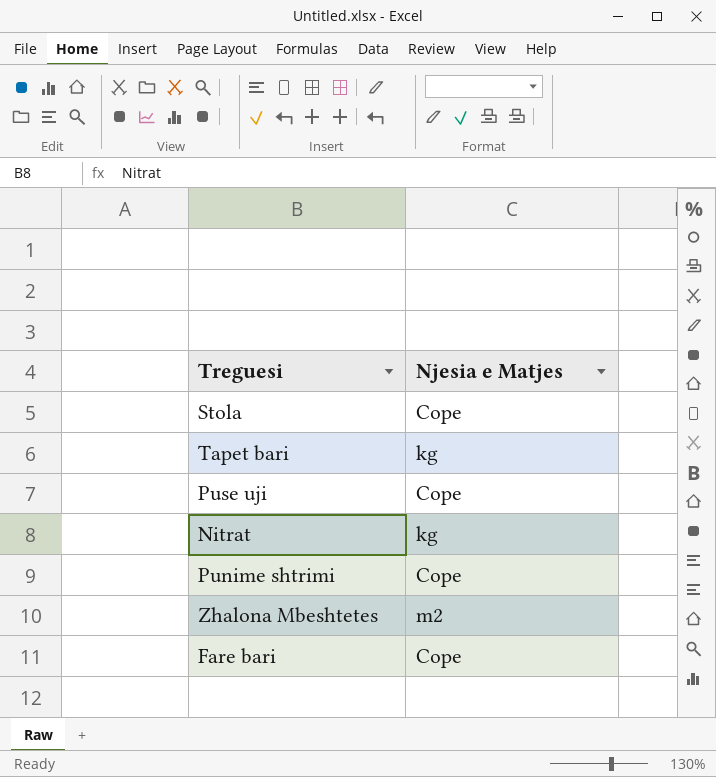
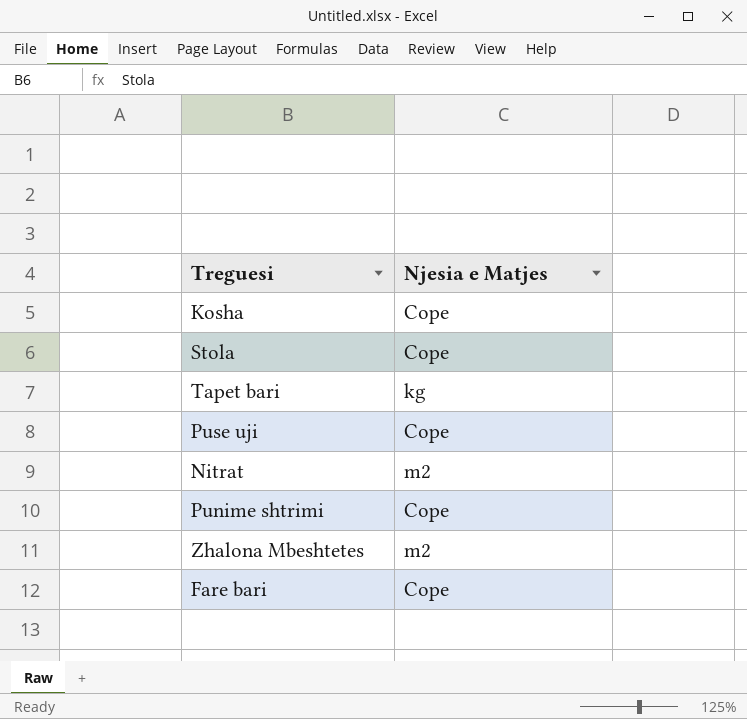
row Kosha: none -> Cope
Nitrat | Njesia e Matjes: kg -> m2

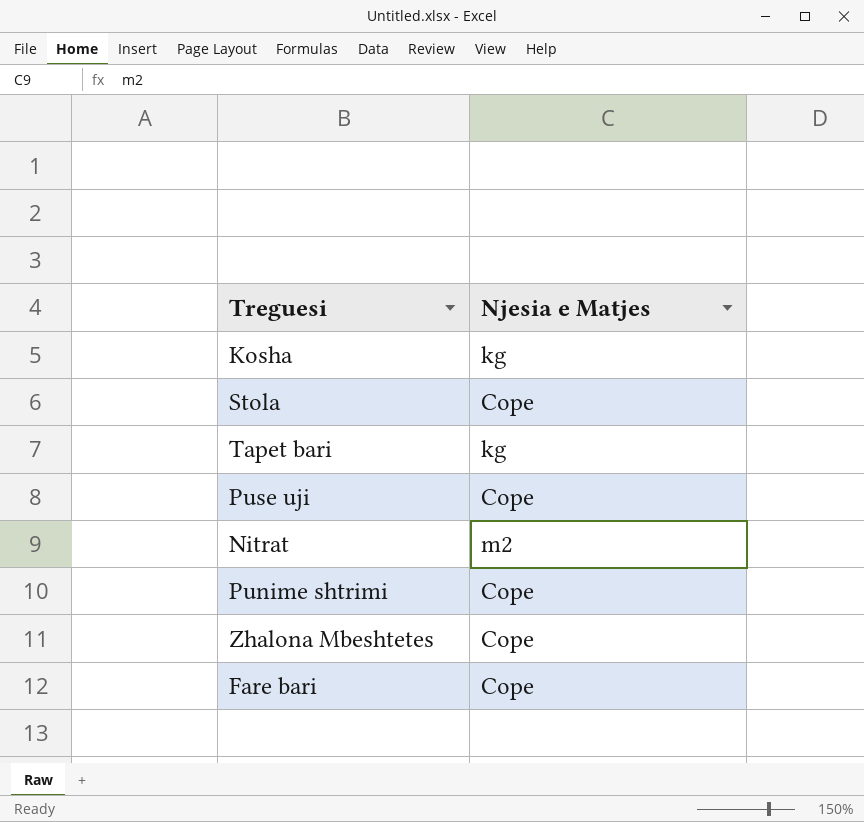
Kosha | Njesia e Matjes: Cope -> kg
Zhalona Mbeshtetes | Njesia e Matjes: m2 -> Cope

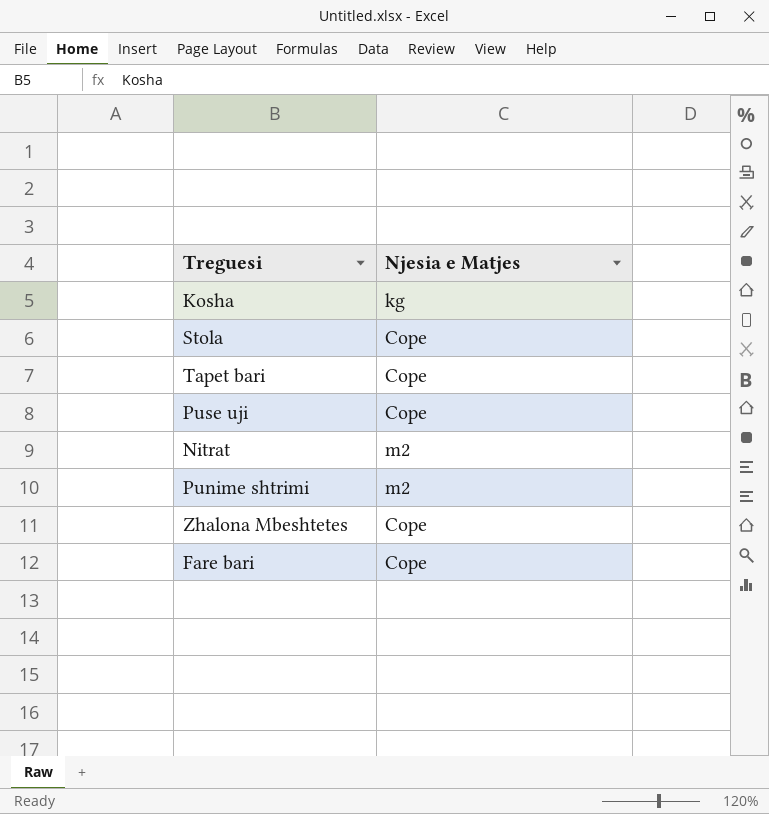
Tapet bari | Njesia e Matjes: kg -> Cope
Punime shtrimi | Njesia e Matjes: Cope -> m2

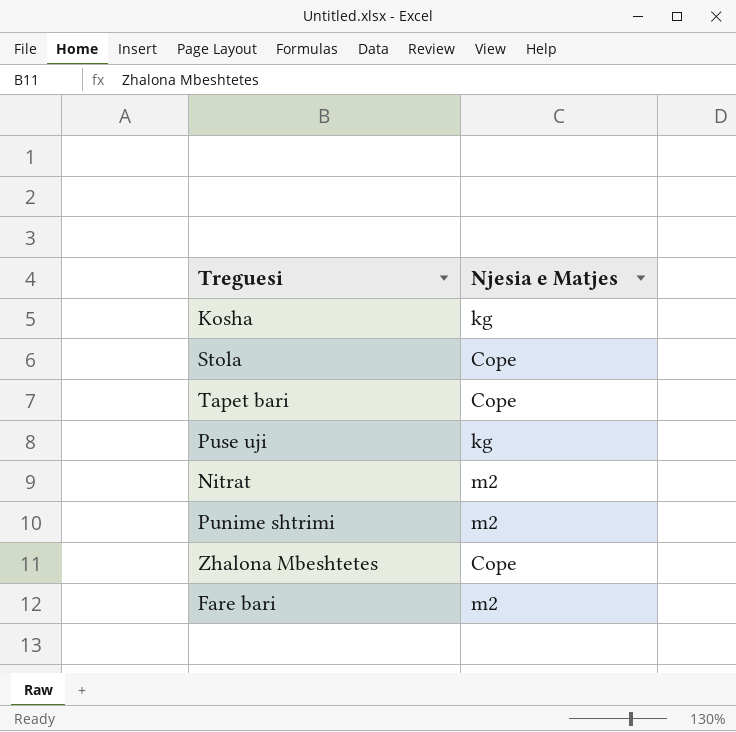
Puse uji | Njesia e Matjes: Cope -> kg
Fare bari | Njesia e Matjes: Cope -> m2

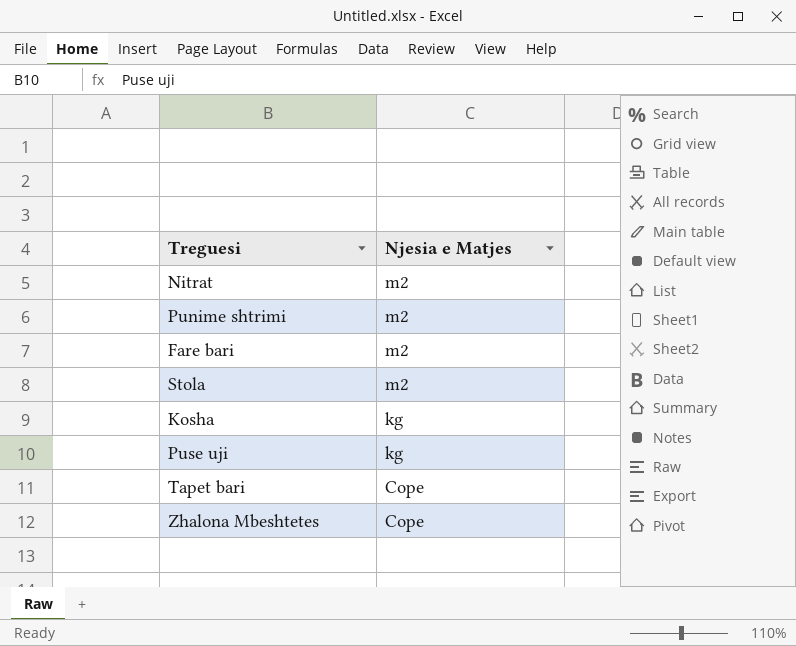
row order: none -> Njesia e Matjes descending
Stola | Njesia e Matjes: Cope -> m2

